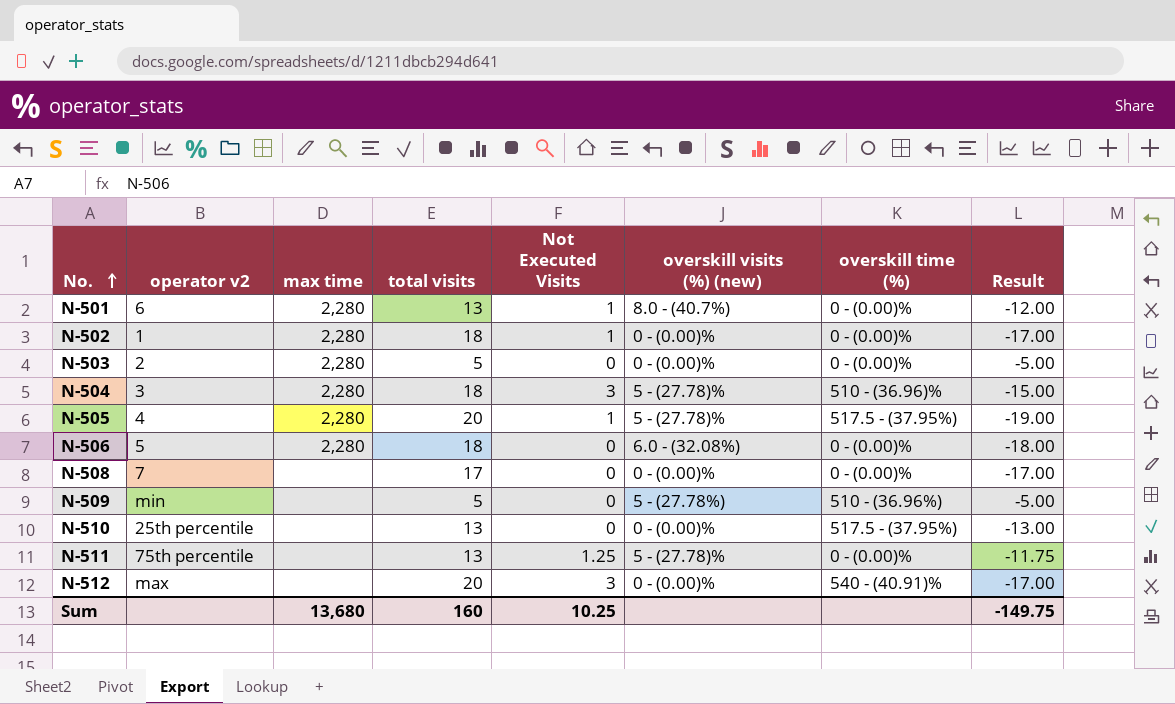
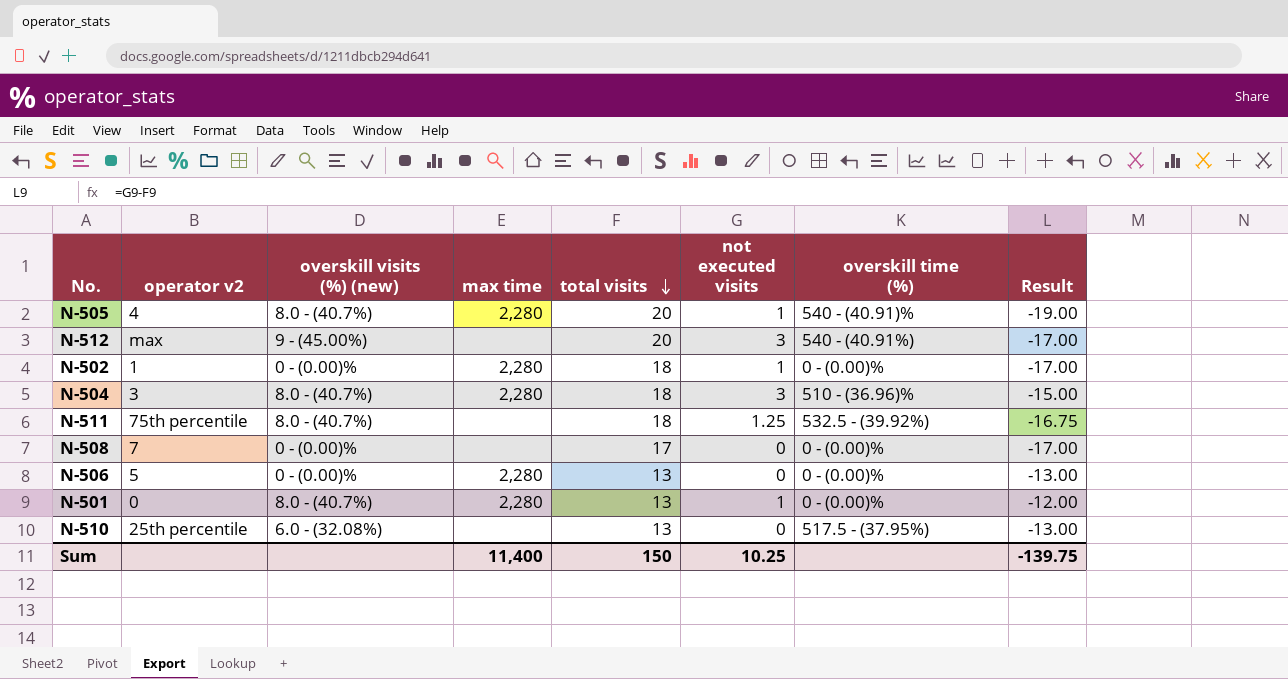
row order: No. ascending -> total visits descending
column overskill visits (%) (new) | position: 6 -> 3
column name: Not Executed Visits -> not executed visits
row N-503: 2 | 2,280 | 5 | 0 | 0 - (0.00)% | 0 - (0.00)% | -5.00 -> none
row N-509: min | none | 5 | 0 | 5 - (27.78%) | 510 - (36.96%) | -5.00 -> none
N-505 | overskill visits (%) (new): 5 - (27.78)% -> 8.0 - (40.7%)
N-505 | overskill time (%): 517.5 - (37.95%) -> 540 - (40.91)%
N-512 | overskill visits (%) (new): 0 - (0.00)% -> 9 - (45.00%)
N-512 | overskill time (%): 540 - (40.91)% -> 540 - (40.91%)
N-504 | overskill visits (%) (new): 5 - (27.78)% -> 8.0 - (40.7%)
N-511 | overskill visits (%) (new): 5 - (27.78)% -> 8.0 - (40.7%)
N-511 | total visits: 13 -> 18
N-511 | overskill time (%): 0 - (0.00)% -> 532.5 - (39.92%)
N-511 | Result: -11.75 -> -16.75
N-506 | overskill visits (%) (new): 6.0 - (32.08%) -> 0 - (0.00)%
N-506 | total visits: 18 -> 13
N-506 | Result: -18.00 -> -13.00
N-501 | operator v2: 6 -> 0
N-510 | overskill visits (%) (new): 0 - (0.00)% -> 6.0 - (32.08%)
Sum | max time: 13,680 -> 11,400
Sum | total visits: 160 -> 150
Sum | Result: -149.75 -> -139.75

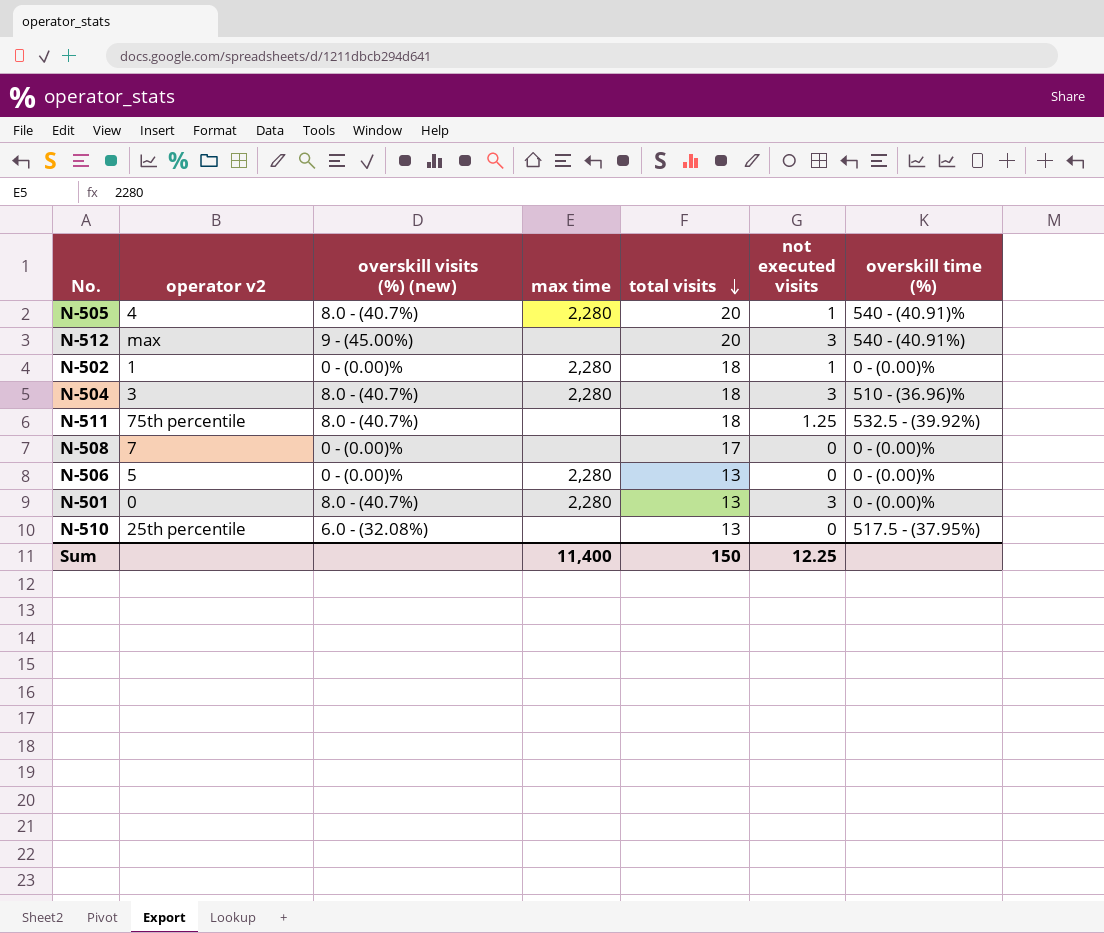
column Result | formula: [not executed visits] - [total visits] -> none
N-501 | not executed visits: 1 -> 3
Sum | not executed visits: 10.25 -> 12.25

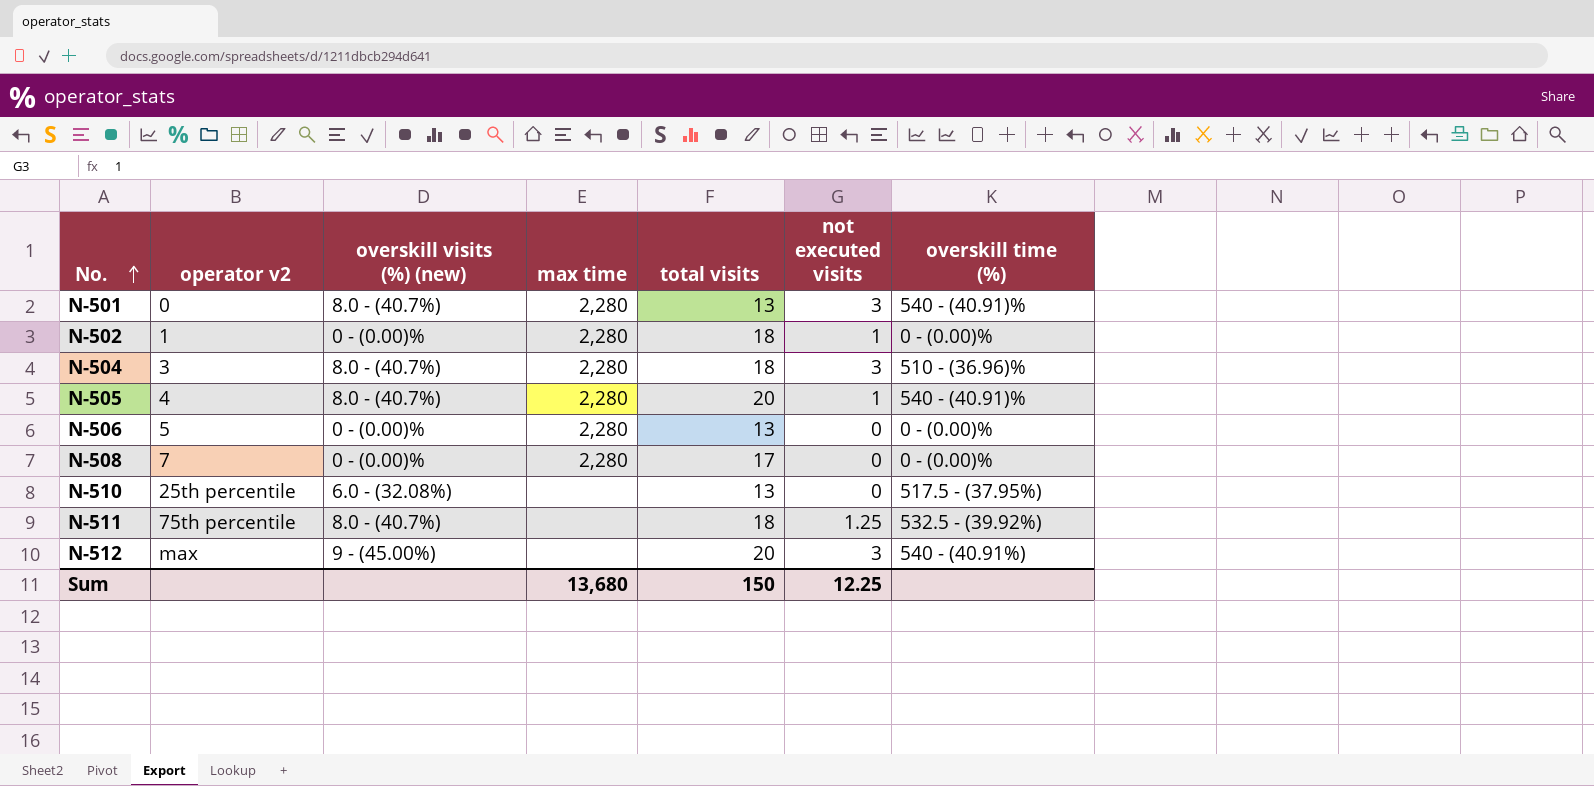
row order: total visits descending -> No. ascending
N-501 | overskill time (%): 0 - (0.00)% -> 540 - (40.91)%
N-508 | max time: none -> 2,280
Sum | max time: 11,400 -> 13,680

